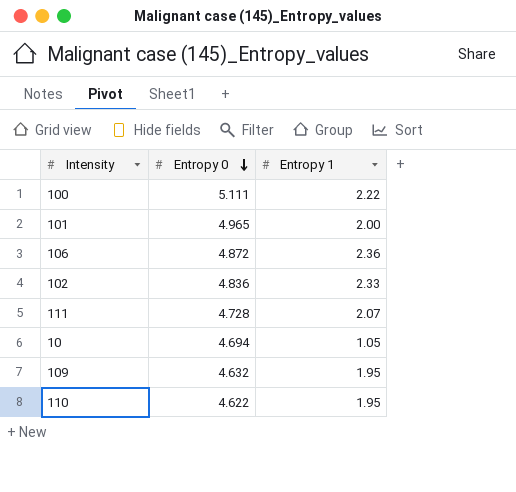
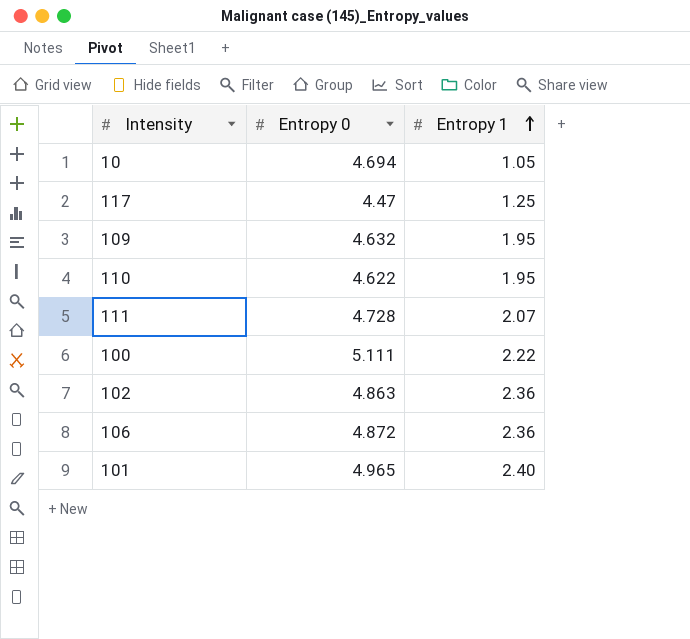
row order: Entropy 0 descending -> Entropy 1 ascending
row 117: none -> 4.47 | 1.25
102 | Entropy 0: 4.836 -> 4.863
102 | Entropy 1: 2.33 -> 2.36
101 | Entropy 1: 2.00 -> 2.40

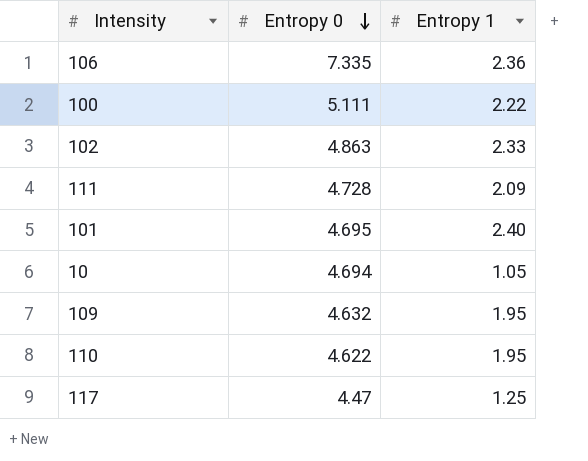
row order: Entropy 1 ascending -> Entropy 0 descending
106 | Entropy 0: 4.872 -> 7.335
102 | Entropy 1: 2.36 -> 2.33
111 | Entropy 1: 2.07 -> 2.09
101 | Entropy 0: 4.965 -> 4.695

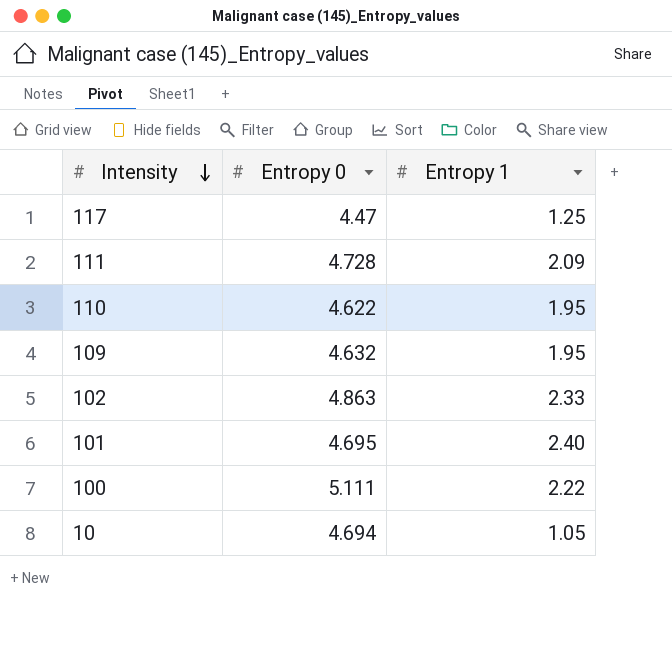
row order: Entropy 0 descending -> Intensity descending
row 106: 7.335 | 2.36 -> none

